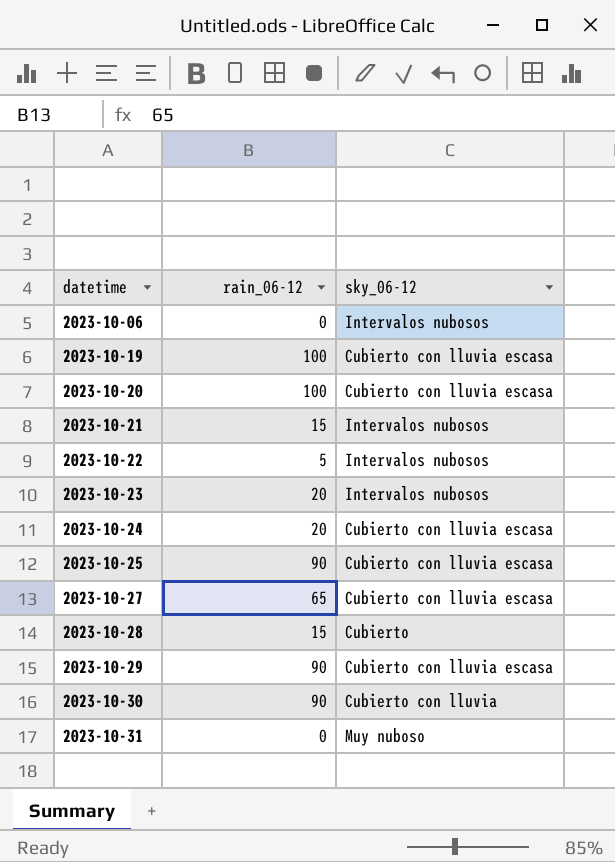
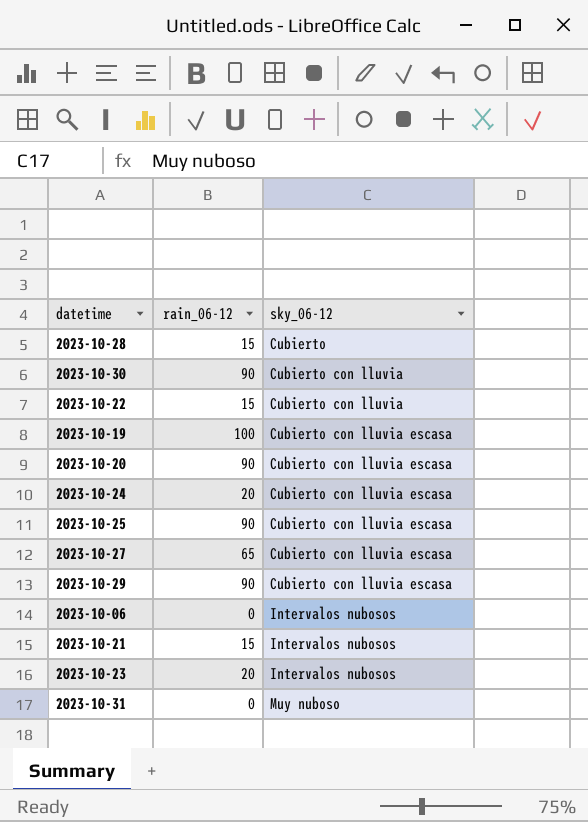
row order: datetime ascending -> sky_06-12 ascending
2023-10-22 | rain_06-12: 5 -> 15
2023-10-22 | sky_06-12: Intervalos nubosos -> Cubierto con lluvia
2023-10-20 | rain_06-12: 100 -> 90

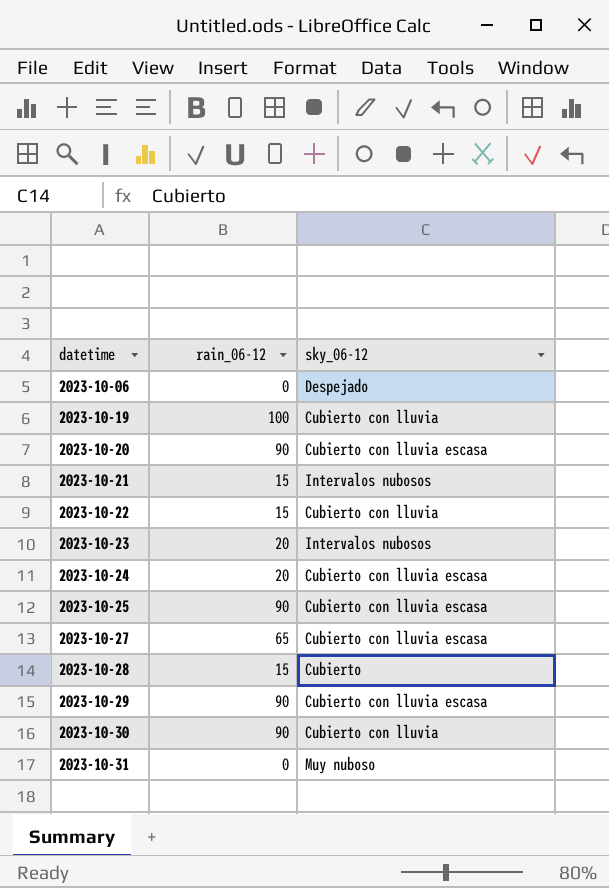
row order: sky_06-12 ascending -> datetime ascending
2023-10-06 | sky_06-12: Intervalos nubosos -> Despejado
2023-10-19 | sky_06-12: Cubierto con lluvia escasa -> Cubierto con lluvia

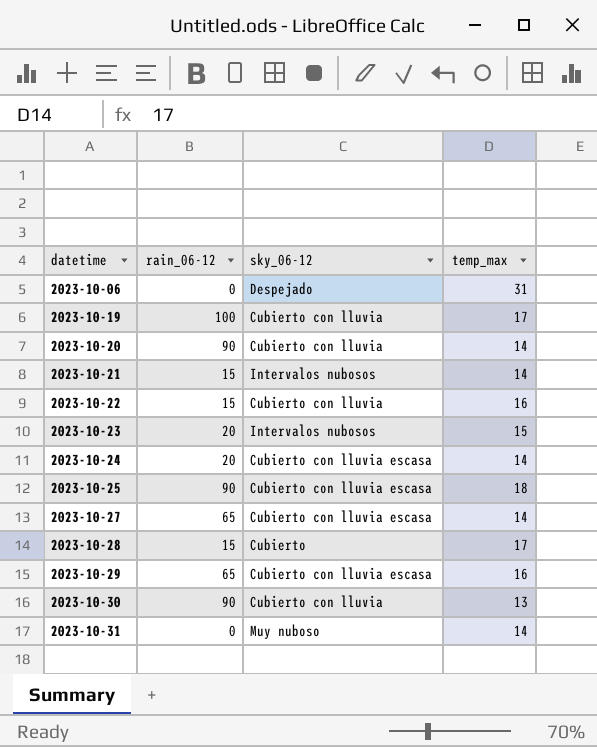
column temp_max | position: none -> 4
2023-10-20 | sky_06-12: Cubierto con lluvia escasa -> Cubierto con lluvia
2023-10-29 | rain_06-12: 90 -> 65

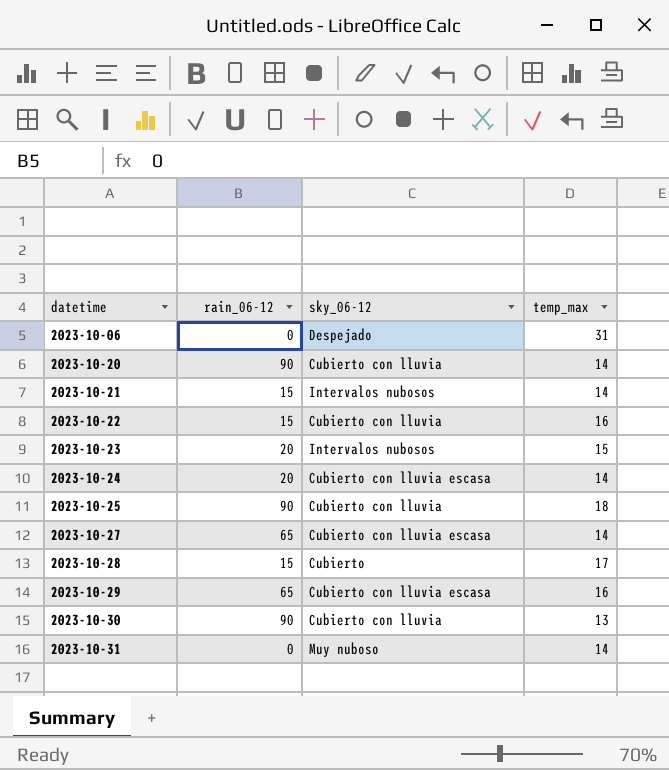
row 2023-10-19: 100 | Cubierto con lluvia | 17 -> none
2023-10-25 | sky_06-12: Cubierto con lluvia escasa -> Cubierto con lluvia

